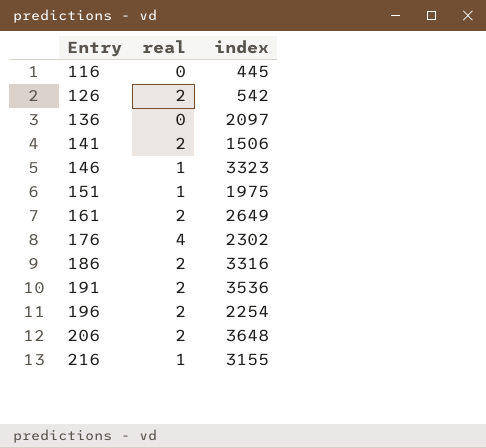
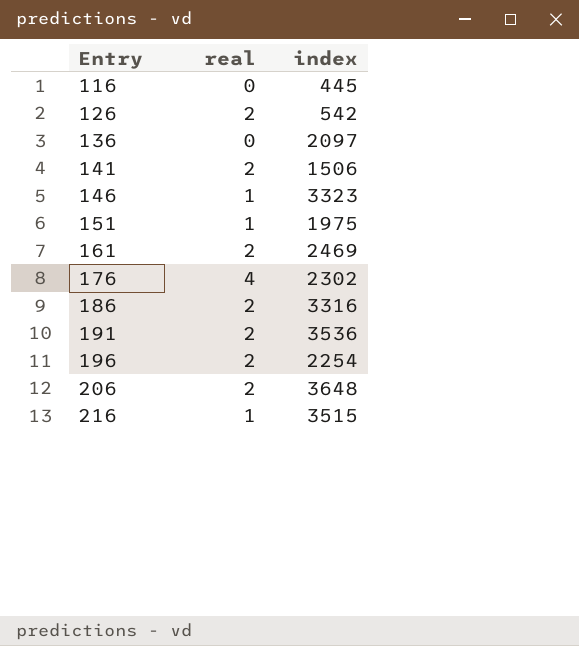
161 | index: 2649 -> 2469
216 | index: 3155 -> 3515

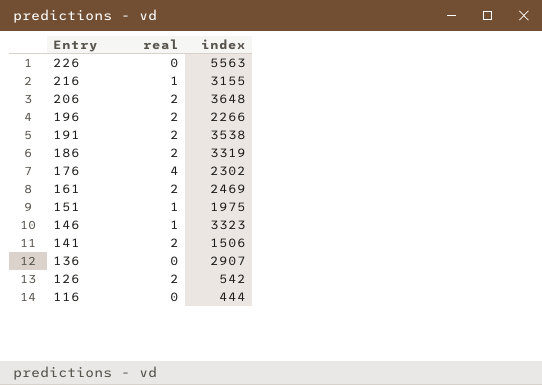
row order: Entry ascending -> Entry descending
row 226: none -> 0 | 5563
216 | index: 3515 -> 3155
196 | index: 2254 -> 2266
191 | index: 3536 -> 3538
186 | index: 3316 -> 3319
136 | index: 2097 -> 2907
116 | index: 445 -> 444

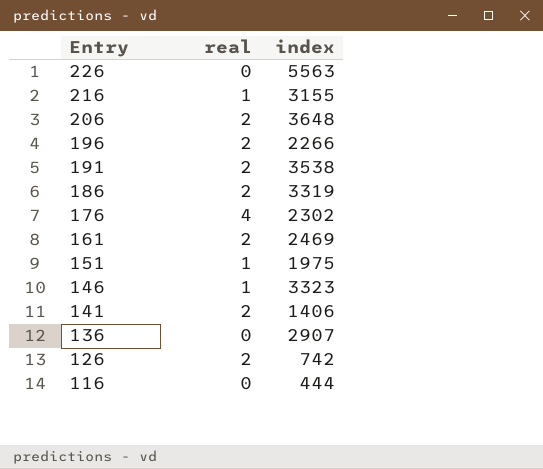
141 | index: 1506 -> 1406
126 | index: 542 -> 742

